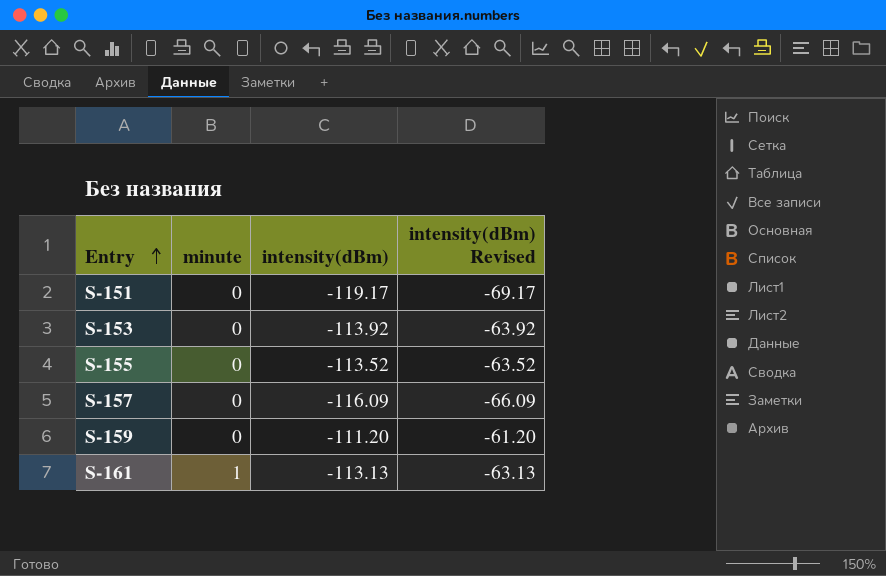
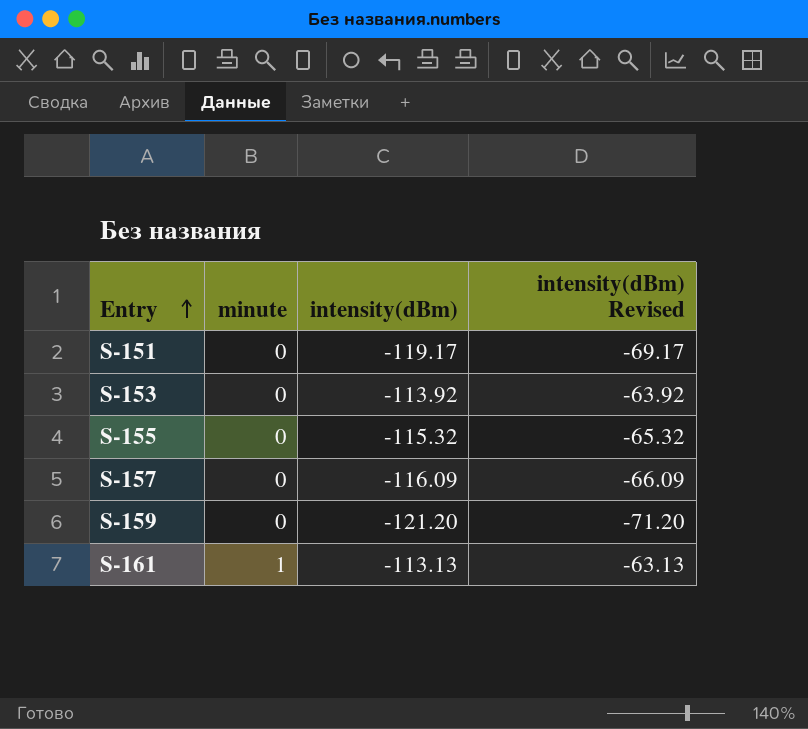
S-155 | intensity(dBm): -113.52 -> -115.32
S-155 | intensity(dBm) Revised: -63.52 -> -65.32
S-159 | intensity(dBm): -111.20 -> -121.20
S-159 | intensity(dBm) Revised: -61.20 -> -71.20

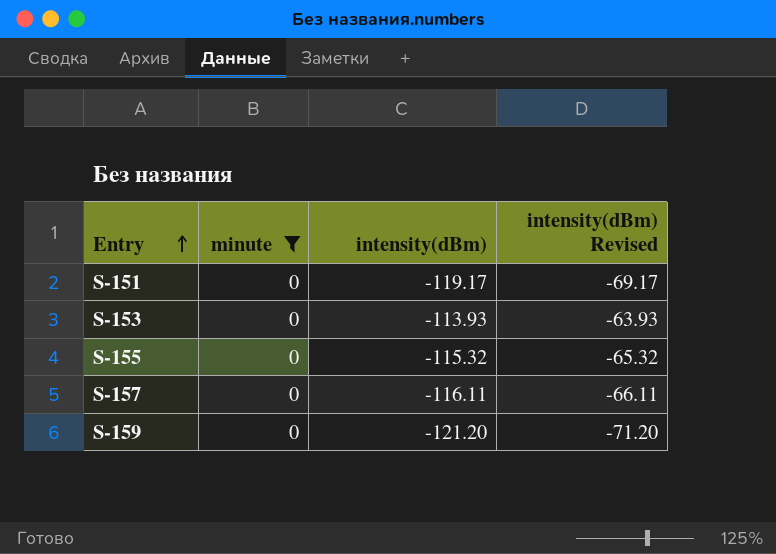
filter: none -> minute = 0
S-153 | intensity(dBm): -113.92 -> -113.93
S-153 | intensity(dBm) Revised: -63.92 -> -63.93
S-157 | intensity(dBm): -116.09 -> -116.11
S-157 | intensity(dBm) Revised: -66.09 -> -66.11

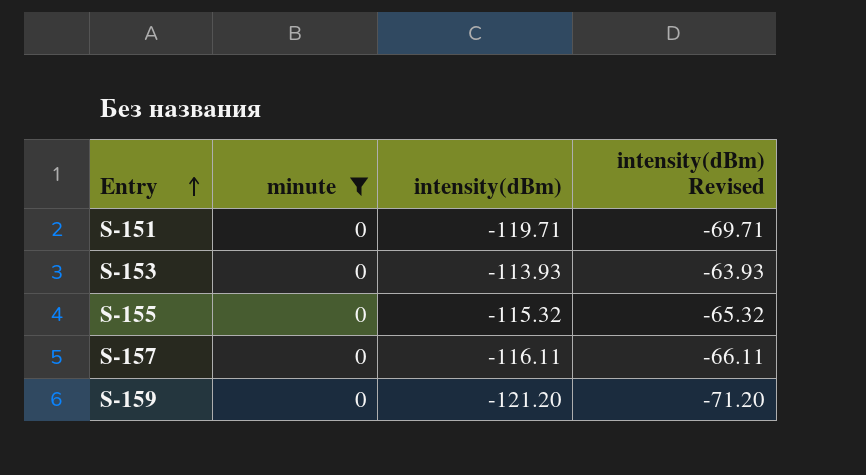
S-151 | intensity(dBm): -119.17 -> -119.71
S-151 | intensity(dBm) Revised: -69.17 -> -69.71

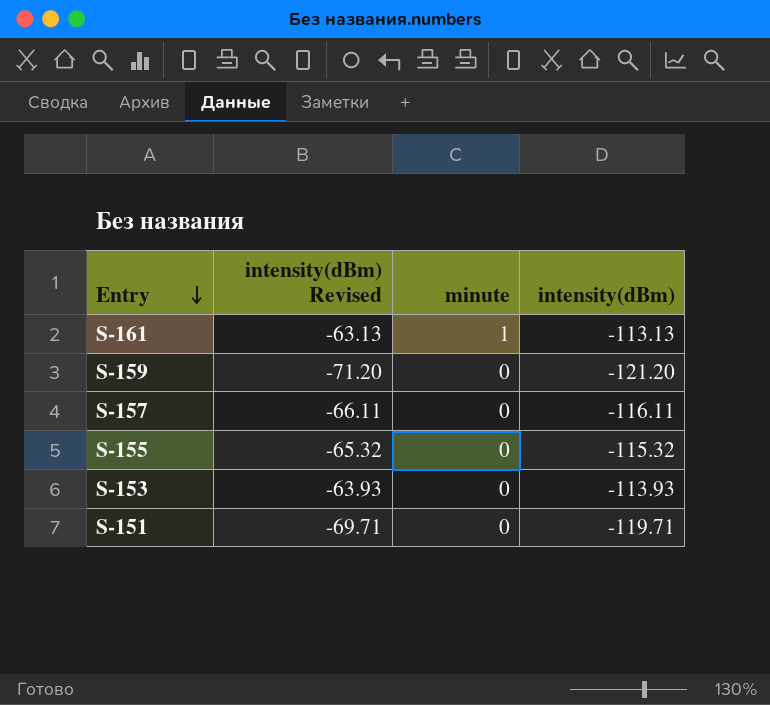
filter: minute = 0 -> none
row order: Entry ascending -> Entry descending
column intensity(dBm) Revised | position: 4 -> 2

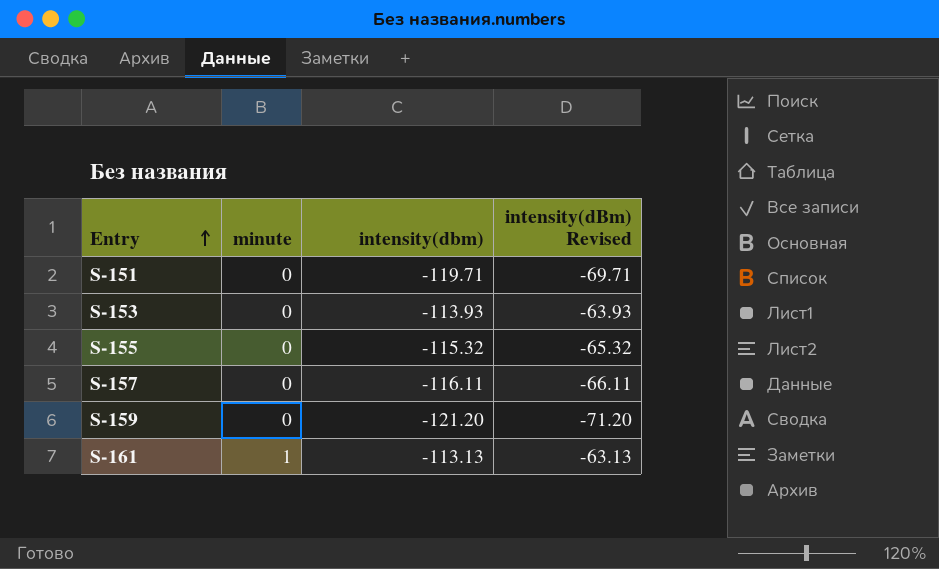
row order: Entry descending -> Entry ascending
column name: intensity(dBm) -> intensity(dbm)
column intensity(dBm) Revised | position: 2 -> 4

